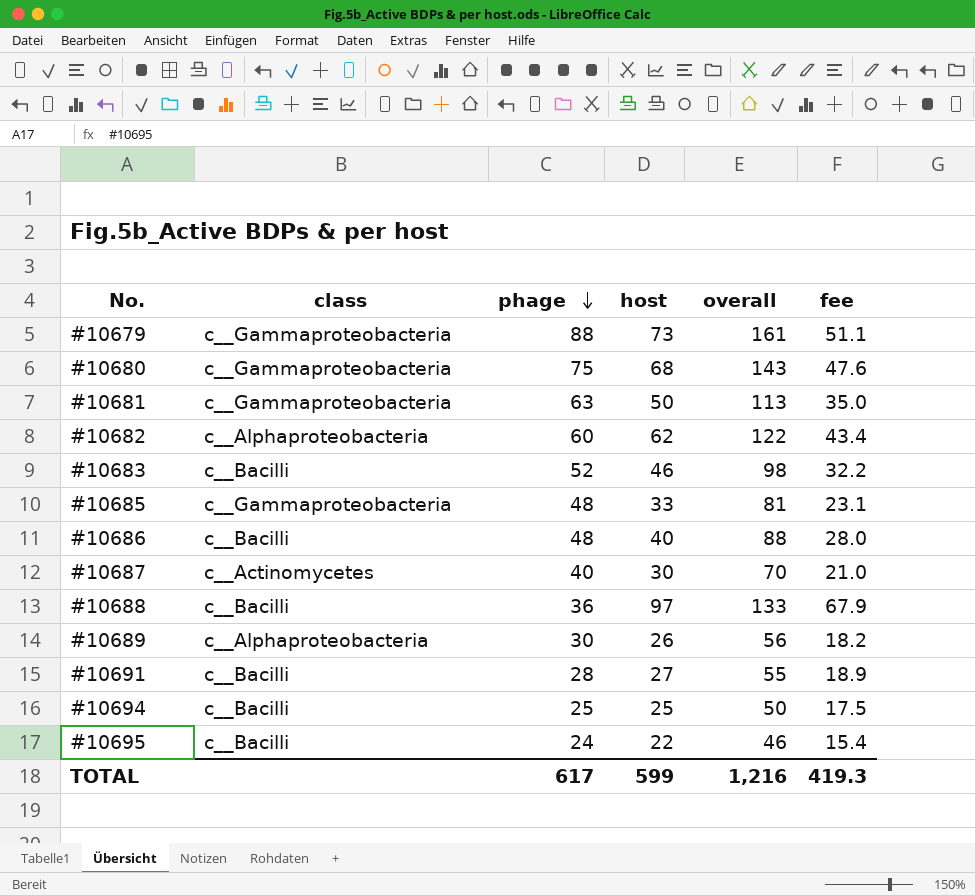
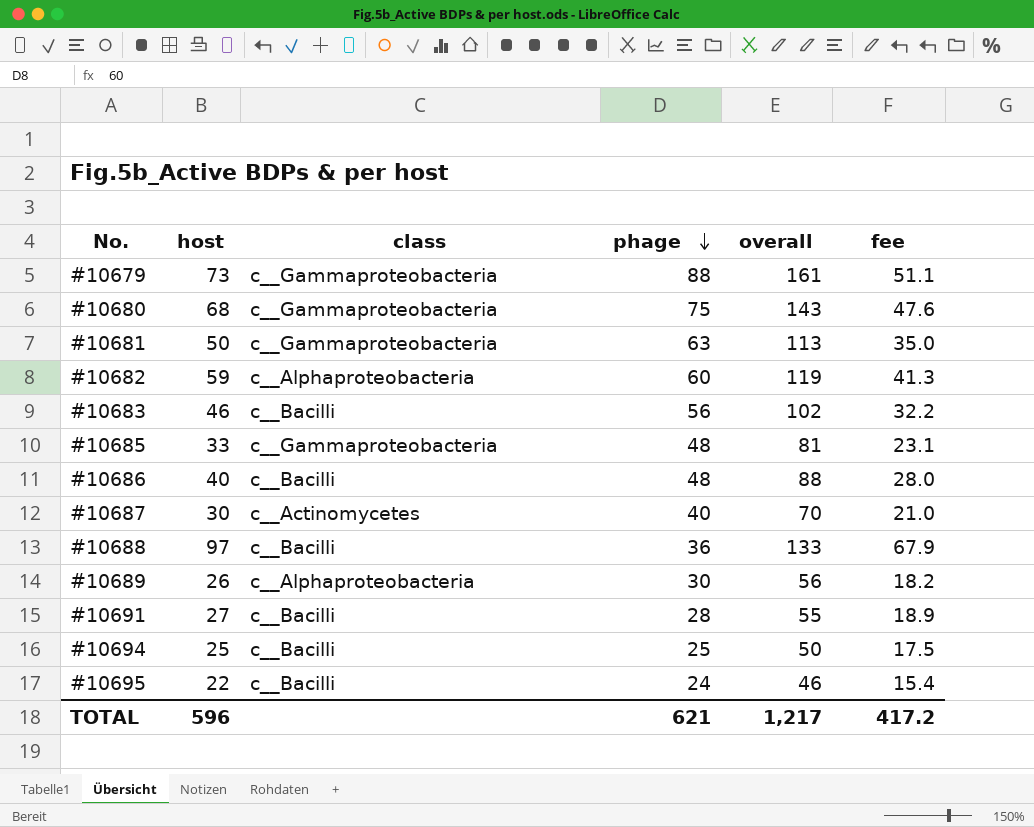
column host | position: 4 -> 2
#10682 | host: 62 -> 59
#10682 | overall: 122 -> 119
#10682 | fee: 43.4 -> 41.3
#10683 | phage: 52 -> 56
#10683 | overall: 98 -> 102
TOTAL | host: 599 -> 596
TOTAL | phage: 617 -> 621
TOTAL | overall: 1,216 -> 1,217
TOTAL | fee: 419.3 -> 417.2

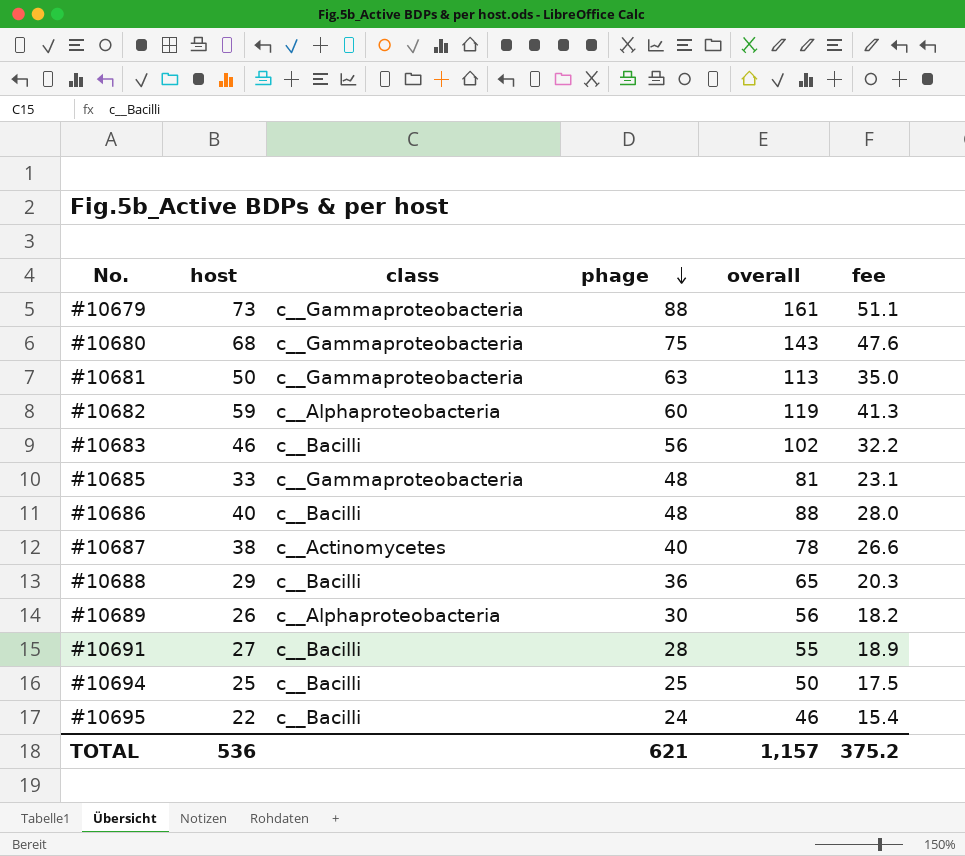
#10687 | host: 30 -> 38
#10687 | overall: 70 -> 78
#10687 | fee: 21.0 -> 26.6
#10688 | host: 97 -> 29
#10688 | overall: 133 -> 65
#10688 | fee: 67.9 -> 20.3
TOTAL | host: 596 -> 536
TOTAL | overall: 1,217 -> 1,157
TOTAL | fee: 417.2 -> 375.2

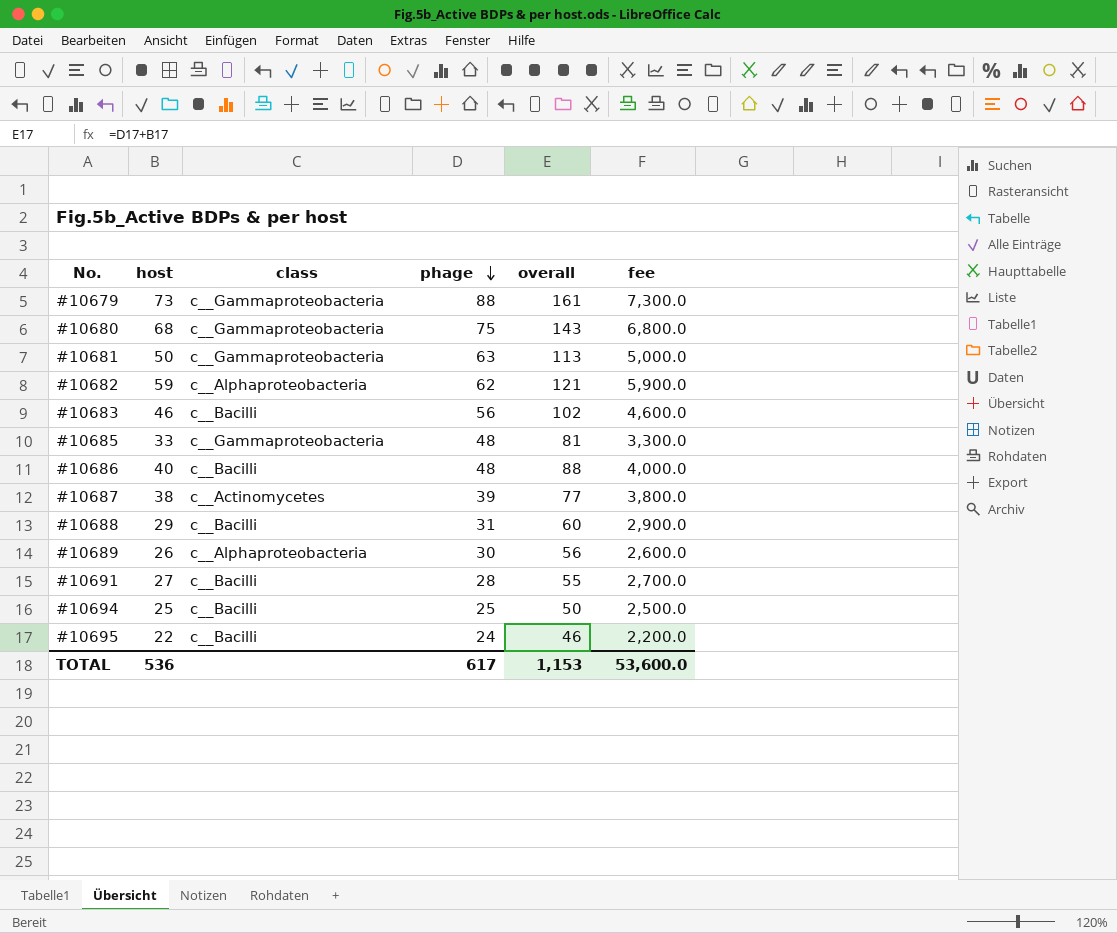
column fee | formula: [host] * 0.7 -> [host] * 100
#10682 | phage: 60 -> 62
#10682 | overall: 119 -> 121
#10687 | phage: 40 -> 39
#10687 | overall: 78 -> 77
#10688 | phage: 36 -> 31
#10688 | overall: 65 -> 60
TOTAL | phage: 621 -> 617
TOTAL | overall: 1,157 -> 1,153
TOTAL | fee: 375.2 -> 53,600.0

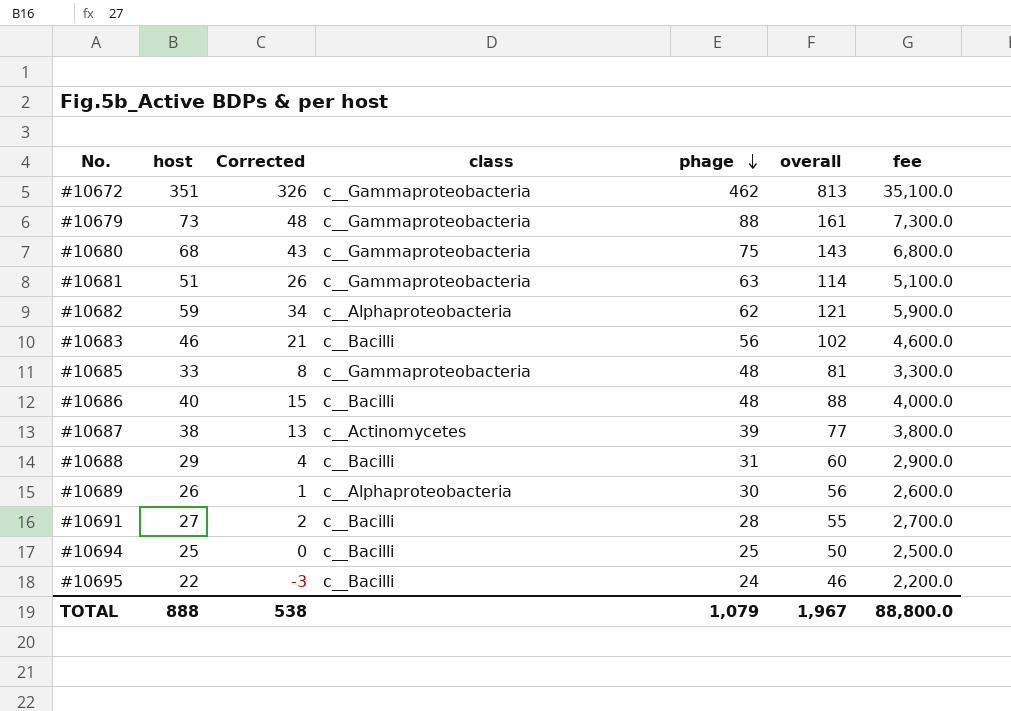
column Corrected | formula: none -> [host] - 25
row #10672: none -> 351 | 326 | c__Gammaproteobacteria | 462 | 813 | 35,100.0
#10681 | host: 50 -> 51
#10681 | overall: 113 -> 114
#10681 | fee: 5,000.0 -> 5,100.0
TOTAL | host: 536 -> 888
TOTAL | phage: 617 -> 1,079
TOTAL | overall: 1,153 -> 1,967
TOTAL | fee: 53,600.0 -> 88,800.0

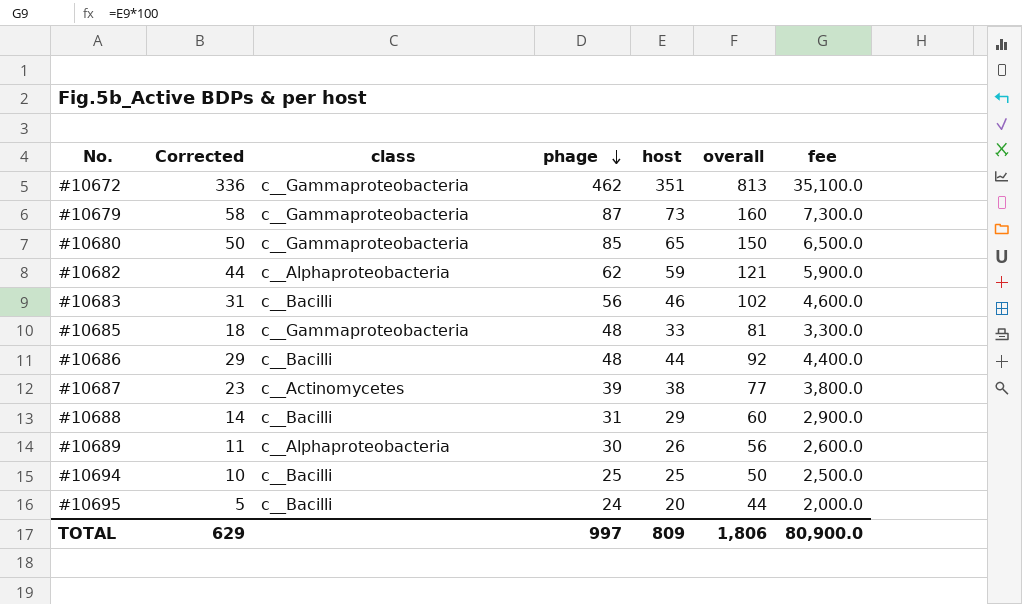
column Corrected | formula: [host] - 25 -> [host] - 15
column host | position: 2 -> 5
row #10681: 51 | 26 | c__Gammaproteobacteria | 63 | 114 | 5,100.0 -> none
row #10691: 27 | 2 | c__Bacilli | 28 | 55 | 2,700.0 -> none
#10679 | phage: 88 -> 87
#10679 | overall: 161 -> 160
#10680 | phage: 75 -> 85
#10680 | host: 68 -> 65
#10680 | overall: 143 -> 150
#10680 | fee: 6,800.0 -> 6,500.0
#10686 | host: 40 -> 44
#10686 | overall: 88 -> 92
#10686 | fee: 4,000.0 -> 4,400.0
#10695 | host: 22 -> 20
#10695 | overall: 46 -> 44
#10695 | fee: 2,200.0 -> 2,000.0
TOTAL | Corrected: 538 -> 629
TOTAL | phage: 1,079 -> 997
TOTAL | host: 888 -> 809
TOTAL | overall: 1,967 -> 1,806
TOTAL | fee: 88,800.0 -> 80,900.0

